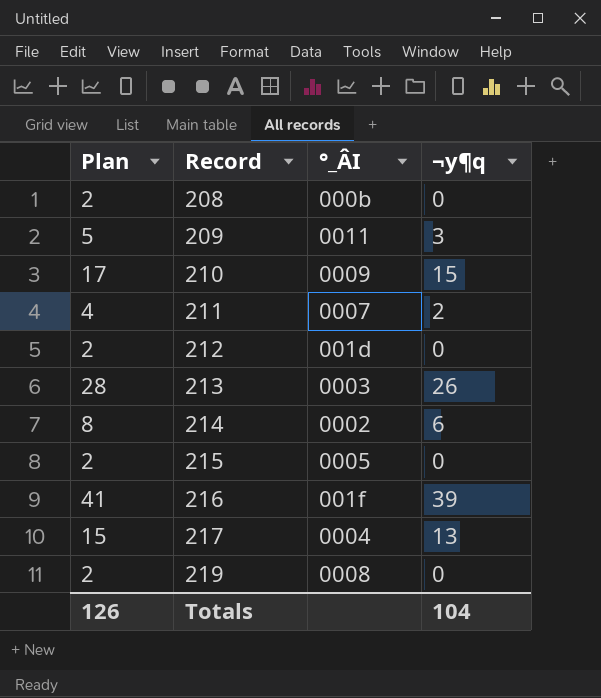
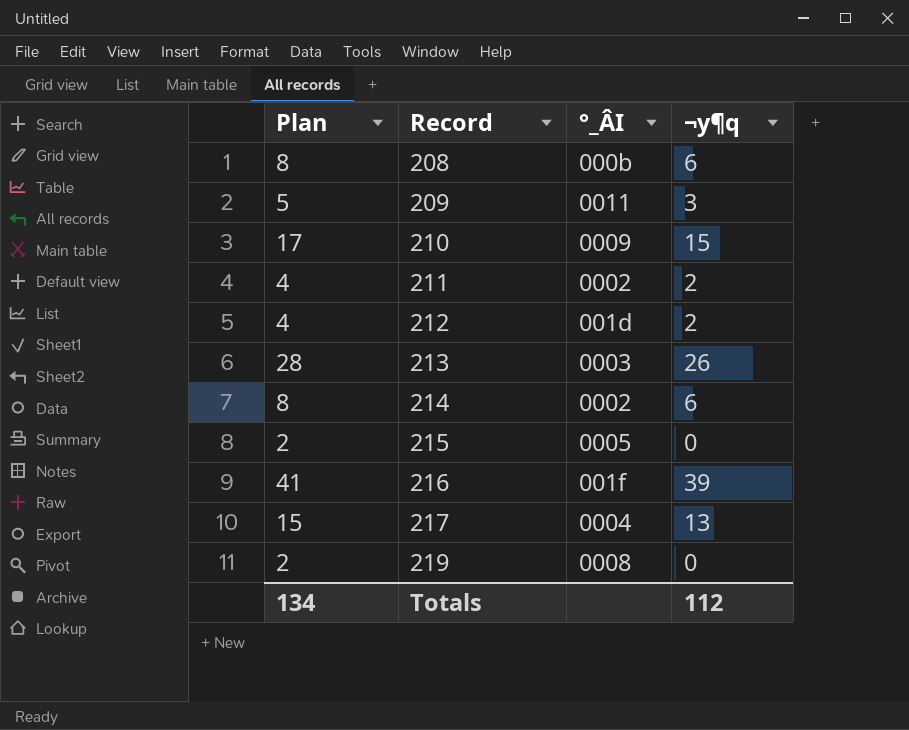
208 | Plan: 2 -> 8
208 | ¬y¶q: 0 -> 6
211 | °_ÂI: 0007 -> 0002
212 | Plan: 2 -> 4
212 | ¬y¶q: 0 -> 2
Totals | Plan: 126 -> 134
Totals | ¬y¶q: 104 -> 112

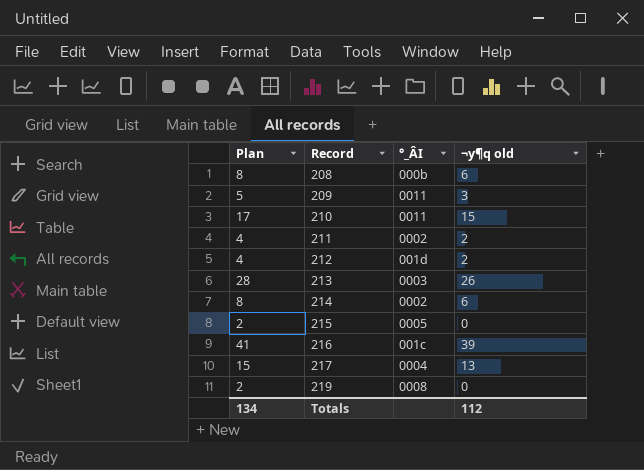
column name: ¬y¶q -> ¬y¶q old
210 | °_ÂI: 0009 -> 0011
216 | °_ÂI: 001f -> 001c

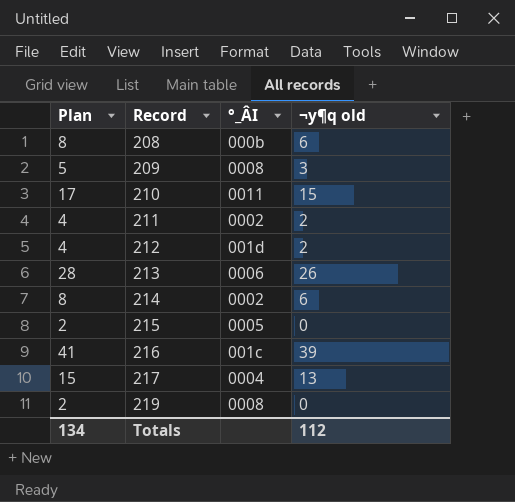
209 | °_ÂI: 0011 -> 0008
213 | °_ÂI: 0003 -> 0006

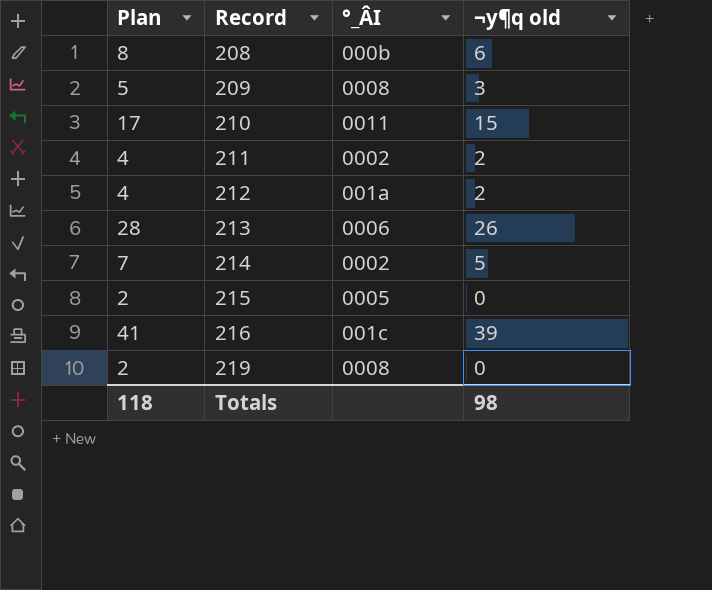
row 217: 15 | 0004 | 13 -> none
212 | °_ÂI: 001d -> 001a
214 | Plan: 8 -> 7
214 | ¬y¶q old: 6 -> 5
Totals | Plan: 134 -> 118
Totals | ¬y¶q old: 112 -> 98

